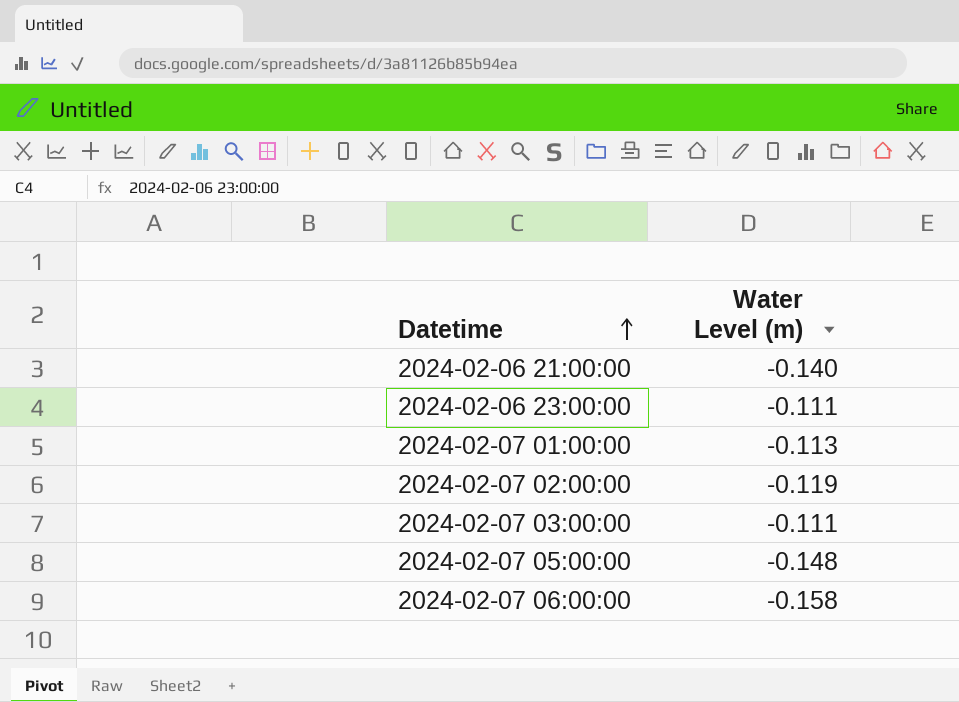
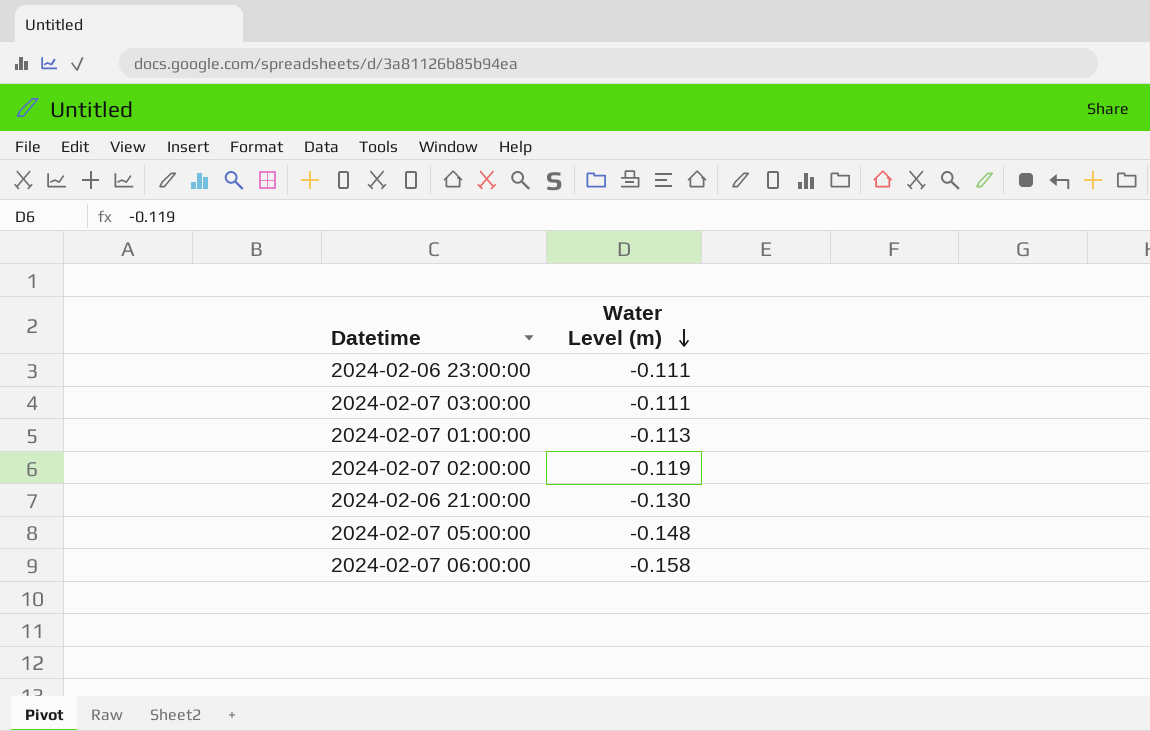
row order: Datetime ascending -> Water Level (m) descending
2024-02-06 21:00:00 | Water Level (m): -0.140 -> -0.130

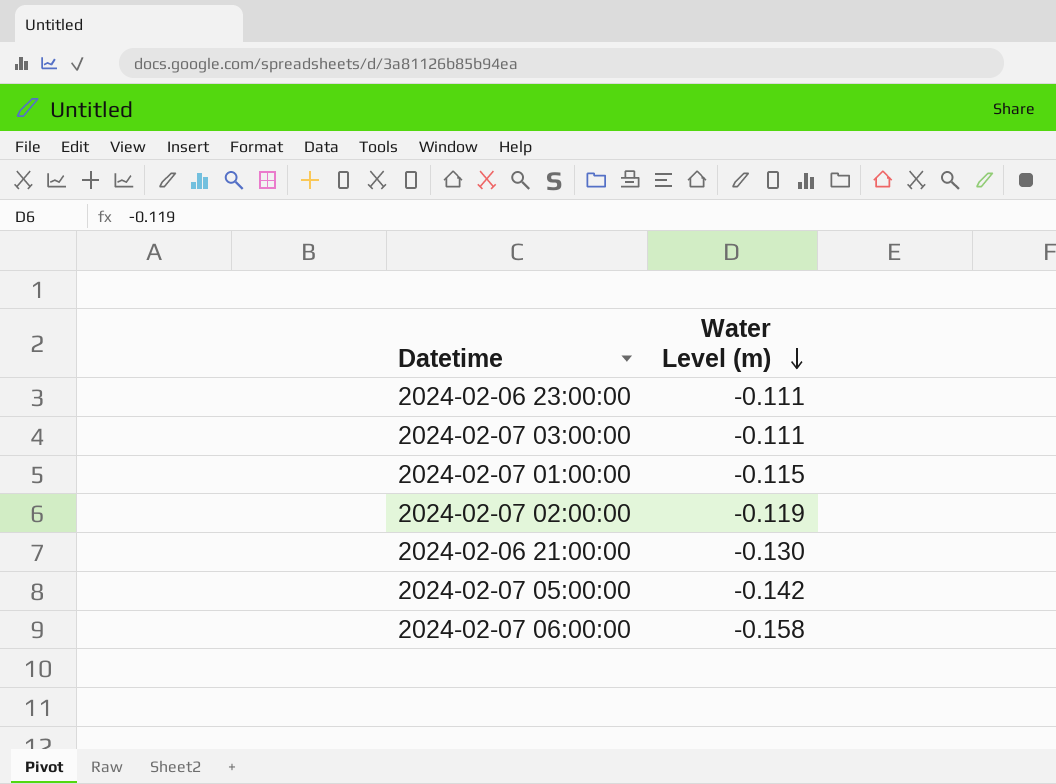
2024-02-07 01:00:00 | Water Level (m): -0.113 -> -0.115
2024-02-07 05:00:00 | Water Level (m): -0.148 -> -0.142

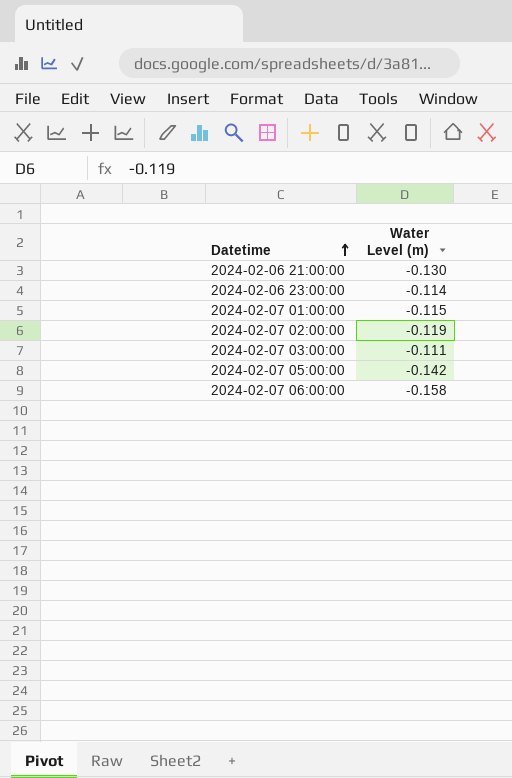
row order: Water Level (m) descending -> Datetime ascending
2024-02-06 23:00:00 | Water Level (m): -0.111 -> -0.114

